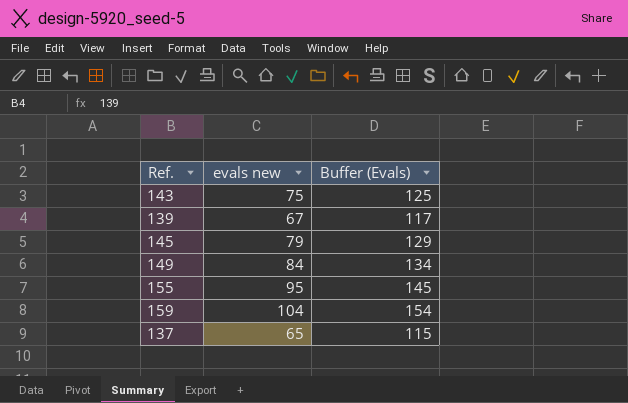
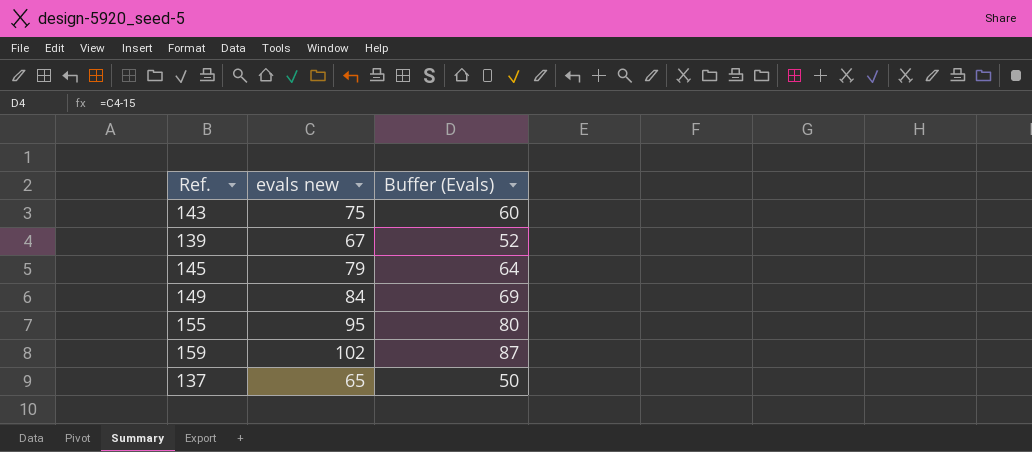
column Buffer (Evals) | formula: [evals new] + 50 -> [evals new] - 15
159 | evals new: 104 -> 102

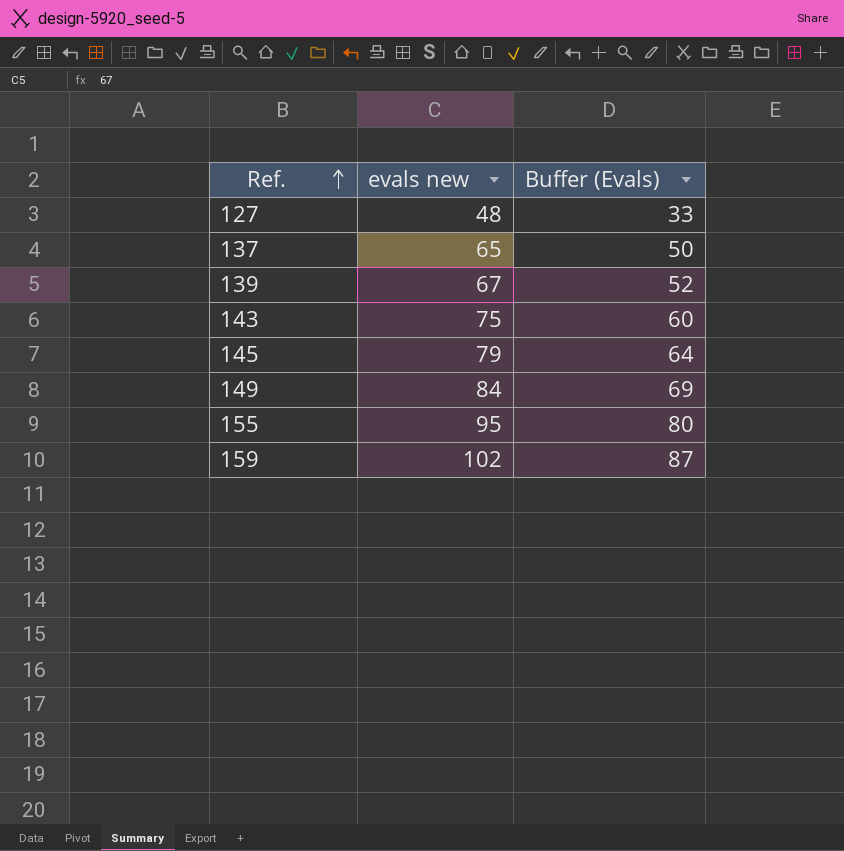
row order: none -> Ref. ascending
row 127: none -> 48 | 33

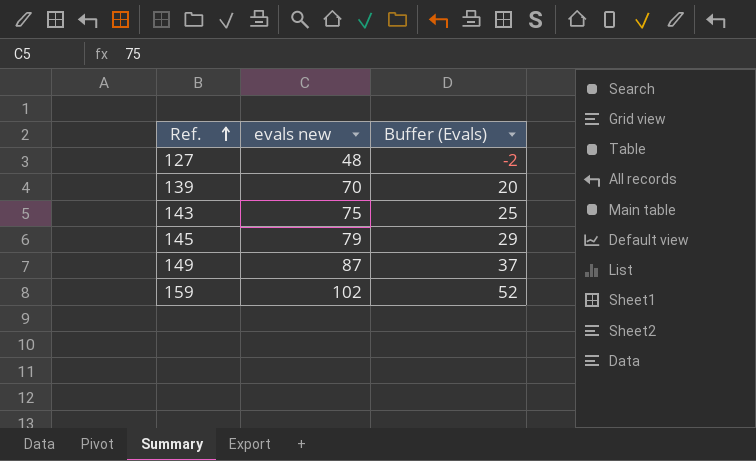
column Buffer (Evals) | formula: [evals new] - 15 -> [evals new] - 50
row 137: 65 | 50 -> none
row 155: 95 | 80 -> none
139 | evals new: 67 -> 70
149 | evals new: 84 -> 87

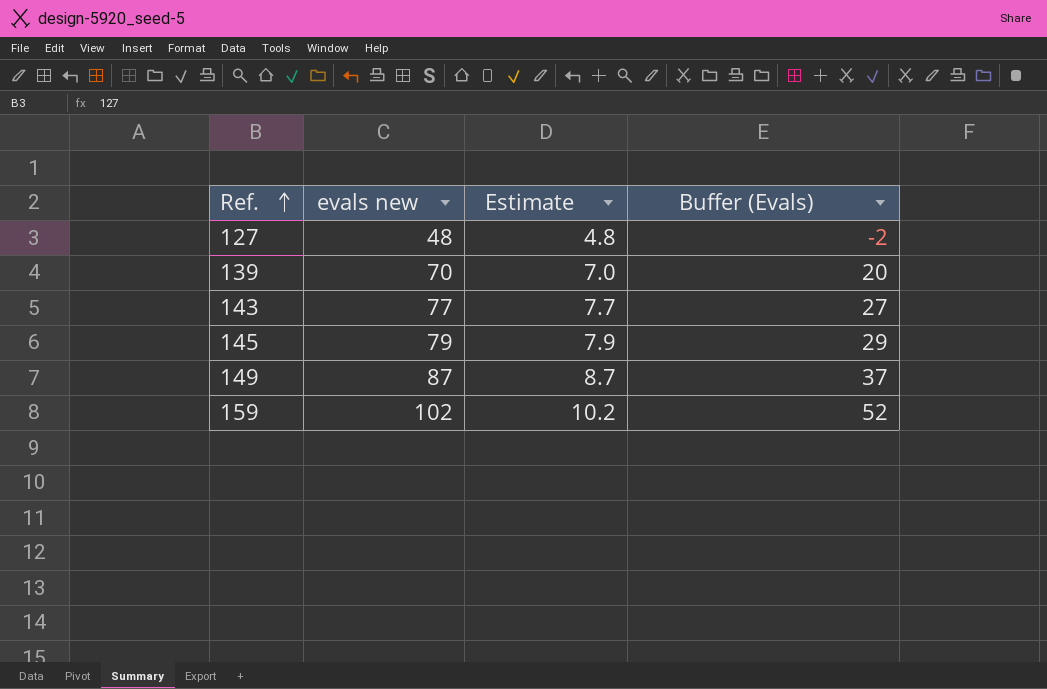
column Estimate | formula: none -> [evals new] * 0.1
143 | evals new: 75 -> 77
143 | Buffer (Evals): 25 -> 27

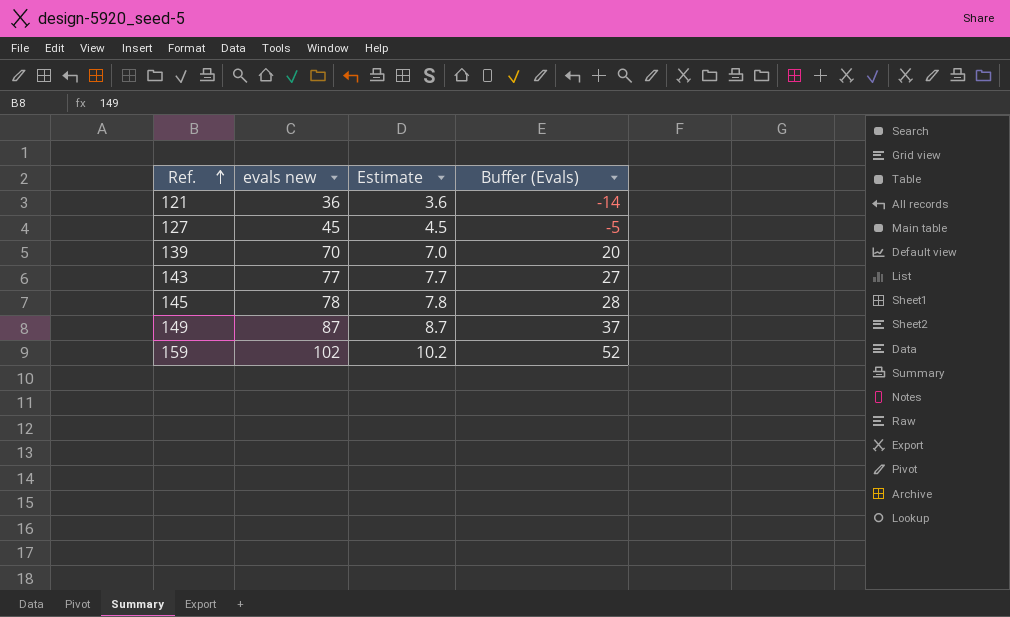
row 121: none -> 36 | 3.6 | -14
127 | evals new: 48 -> 45
127 | Estimate: 4.8 -> 4.5
127 | Buffer (Evals): -2 -> -5
145 | evals new: 79 -> 78
145 | Estimate: 7.9 -> 7.8
145 | Buffer (Evals): 29 -> 28

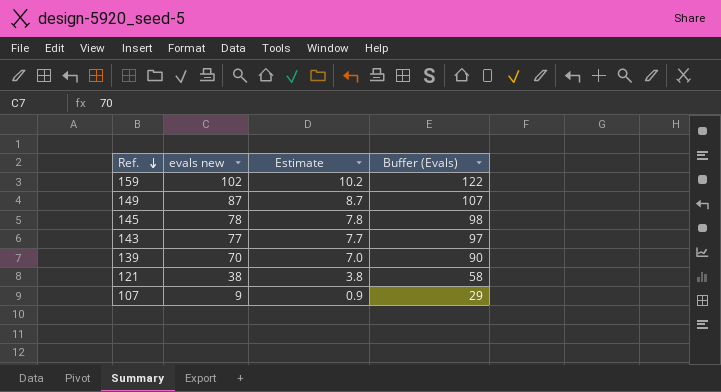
row order: Ref. ascending -> Ref. descending
column Buffer (Evals) | formula: [evals new] - 50 -> [evals new] + 20
row 127: 45 | 4.5 | -5 -> none
121 | evals new: 36 -> 38
121 | Estimate: 3.6 -> 3.8
row 107: none -> 9 | 0.9 | 29

